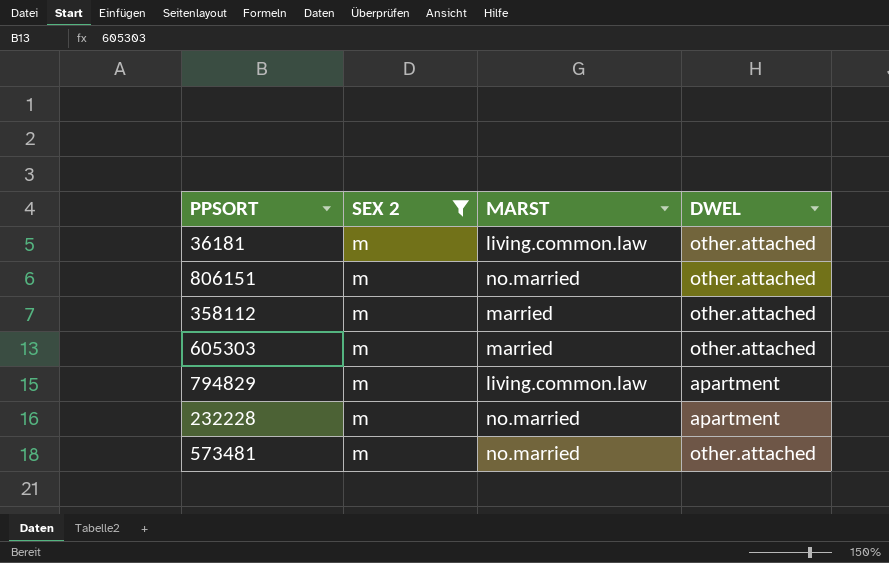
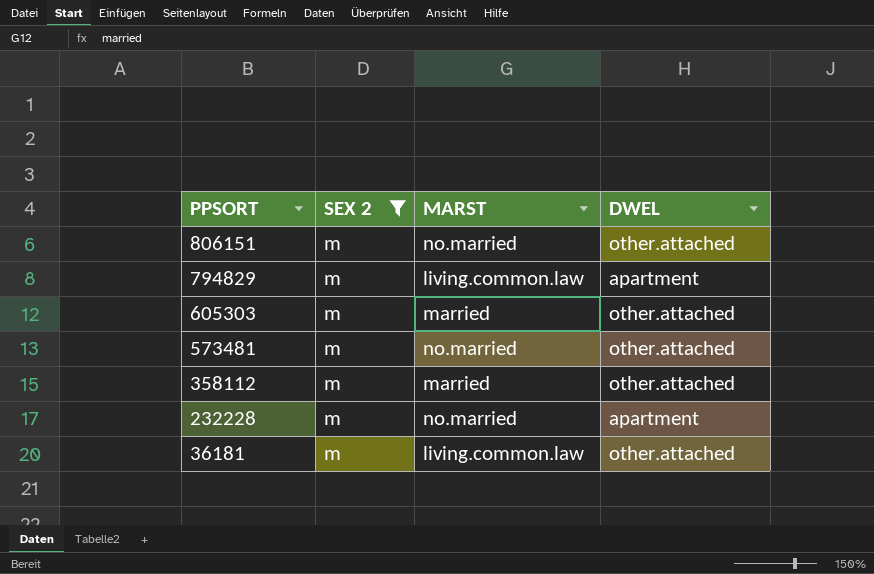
row order: none -> PPSORT descending

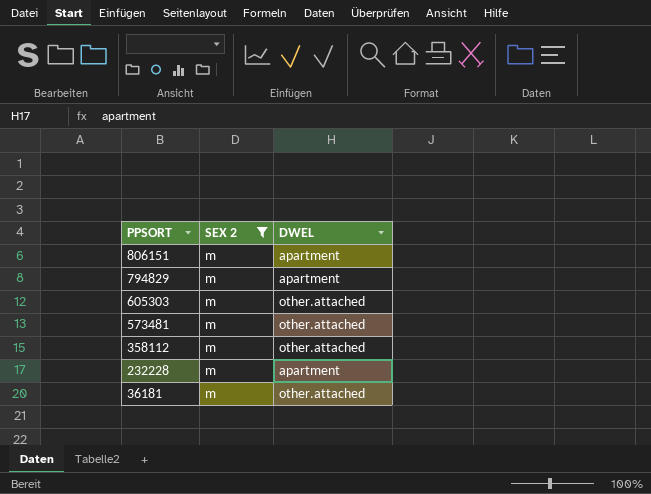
column MARST | position: 3 -> none
806151 | DWEL: other.attached -> apartment

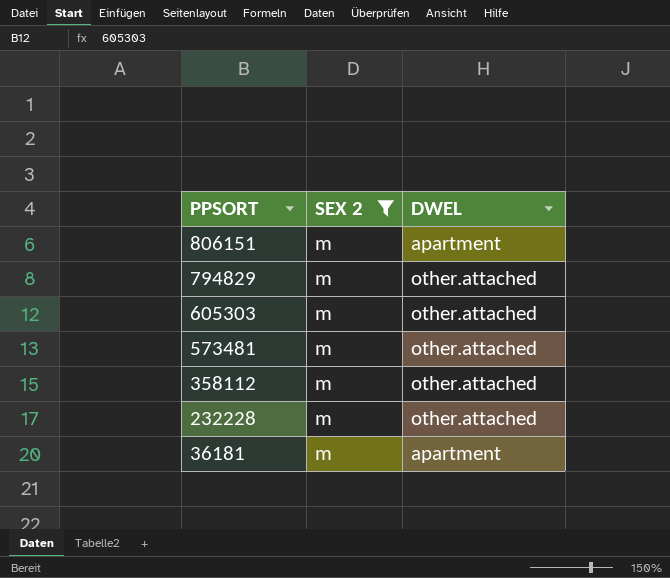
794829 | DWEL: apartment -> other.attached
232228 | DWEL: apartment -> other.attached
36181 | DWEL: other.attached -> apartment

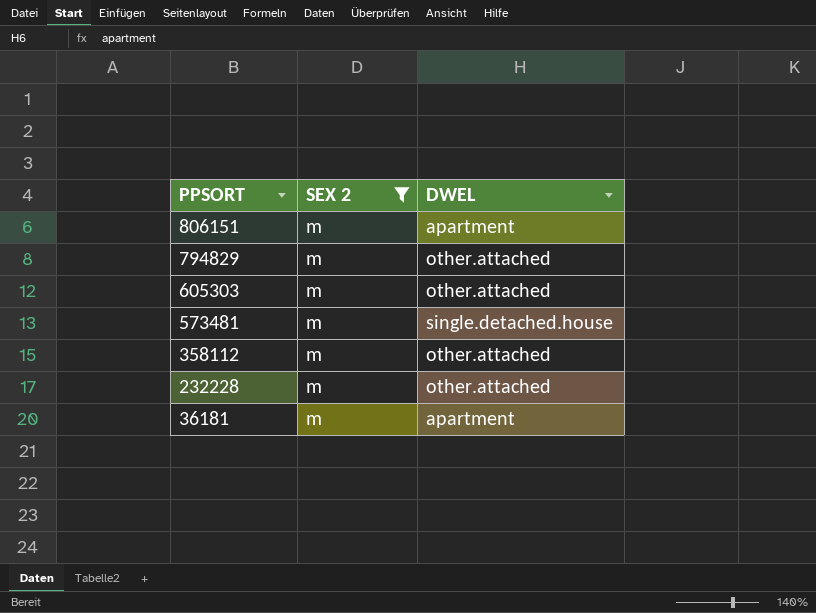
573481 | DWEL: other.attached -> single.detached.house

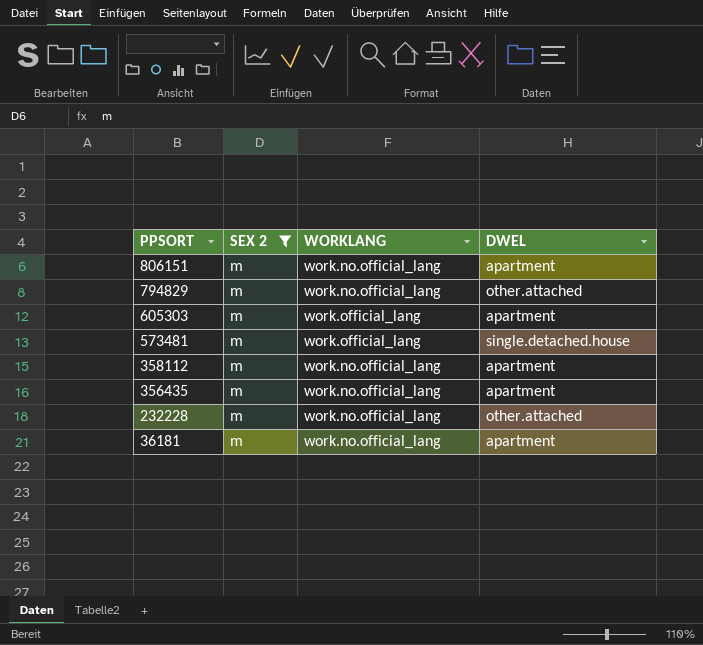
column WORKLANG | position: none -> 3
605303 | DWEL: other.attached -> apartment
358112 | DWEL: other.attached -> apartment
row 356435: none -> m | work.no.official_lang | apartment

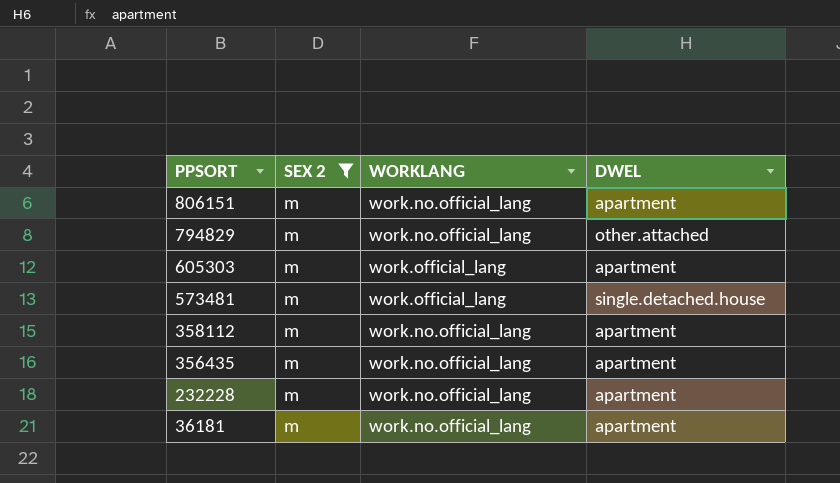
232228 | DWEL: other.attached -> apartment

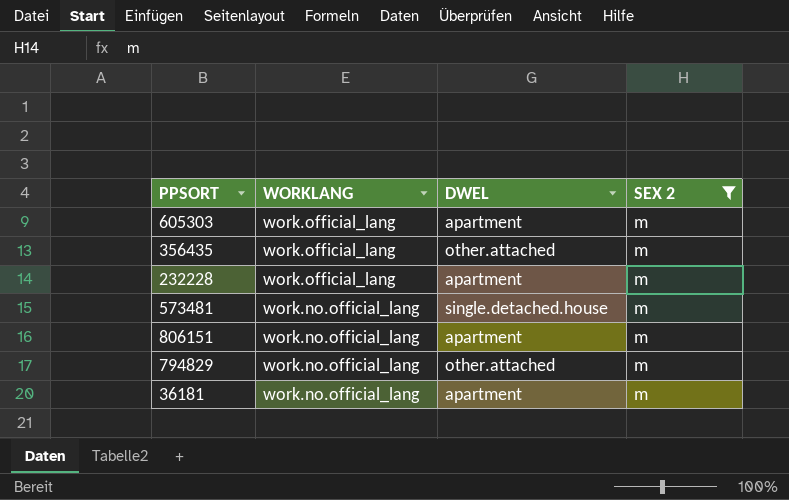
row order: PPSORT descending -> WORKLANG descending
column SEX 2 | position: 2 -> 4
row 358112: m | work.no.official_lang | apartment -> none
356435 | WORKLANG: work.no.official_lang -> work.official_lang
356435 | DWEL: apartment -> other.attached
232228 | WORKLANG: work.no.official_lang -> work.official_lang
573481 | WORKLANG: work.official_lang -> work.no.official_lang

